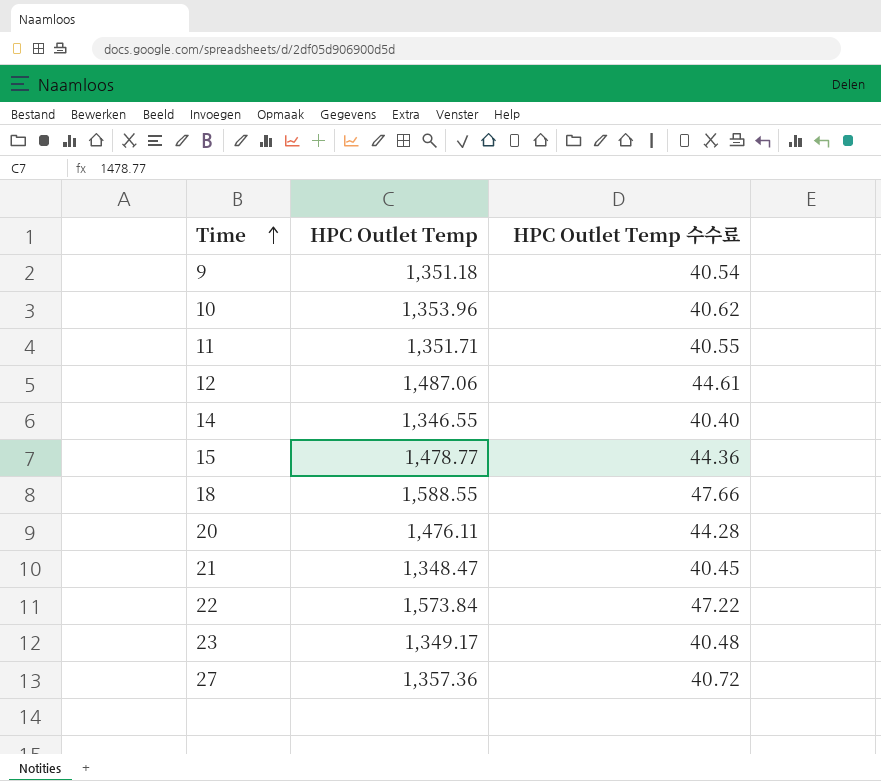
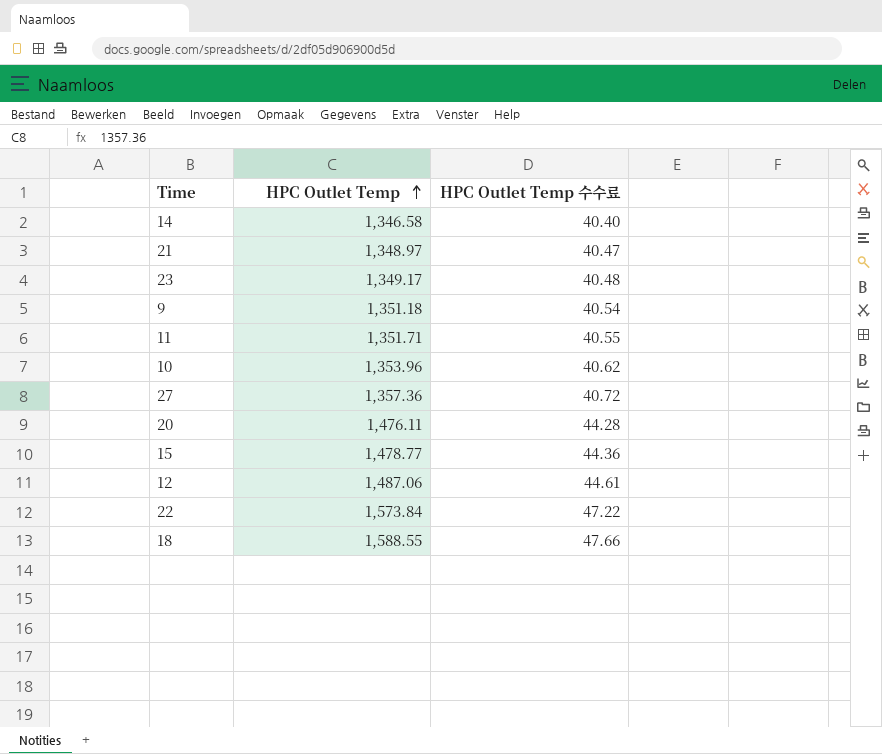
row order: Time ascending -> HPC Outlet Temp ascending
14 | HPC Outlet Temp: 1,346.55 -> 1,346.58
21 | HPC Outlet Temp: 1,348.47 -> 1,348.97
21 | HPC Outlet Temp 수수료: 40.45 -> 40.47

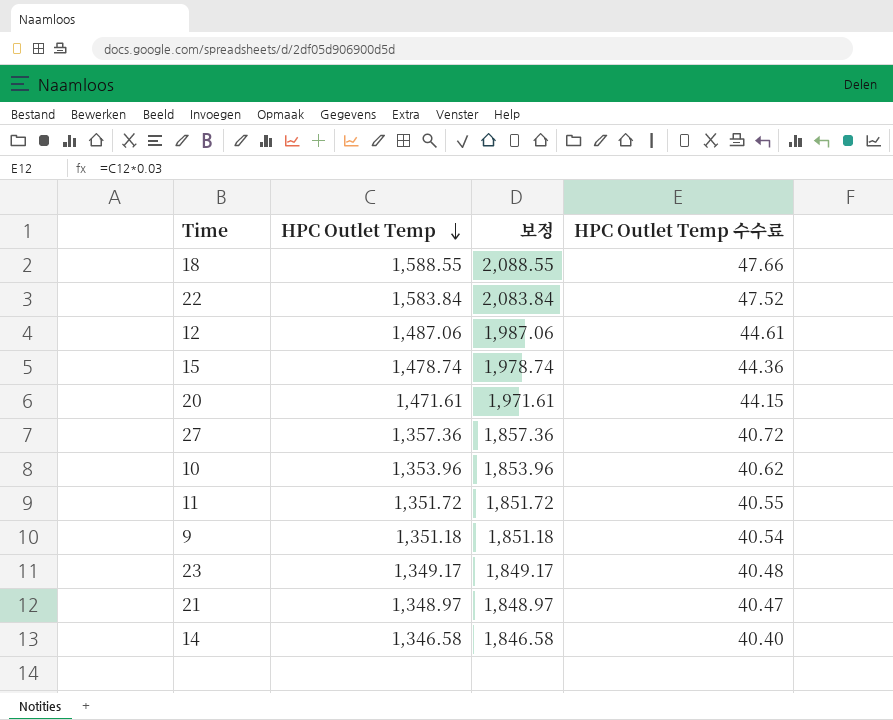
row order: HPC Outlet Temp ascending -> HPC Outlet Temp descending
column 보정 | formula: none -> [HPC Outlet Temp] + 500
22 | HPC Outlet Temp: 1,573.84 -> 1,583.84
22 | HPC Outlet Temp 수수료: 47.22 -> 47.52
15 | HPC Outlet Temp: 1,478.77 -> 1,478.74
20 | HPC Outlet Temp: 1,476.11 -> 1,471.61
20 | HPC Outlet Temp 수수료: 44.28 -> 44.15
11 | HPC Outlet Temp: 1,351.71 -> 1,351.72

